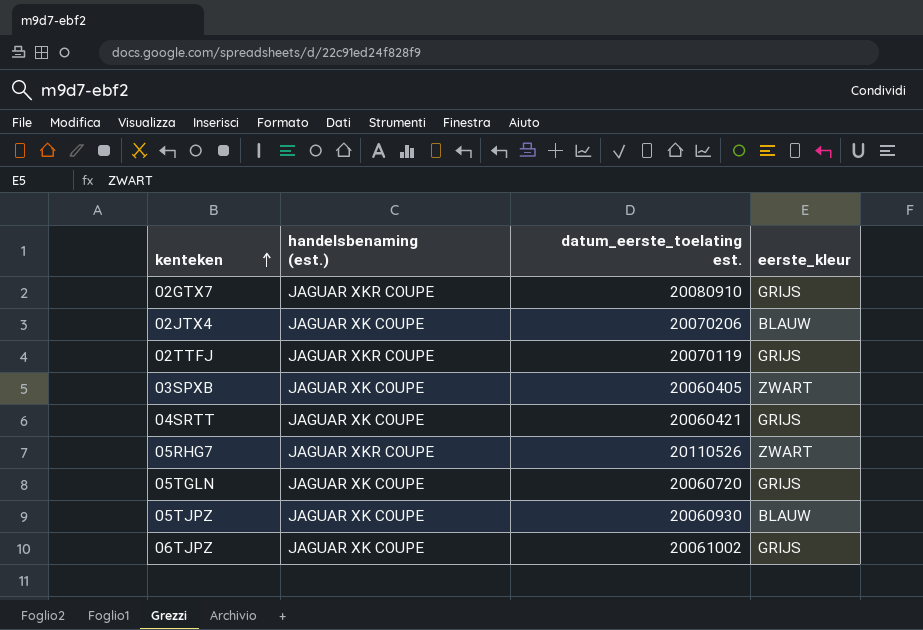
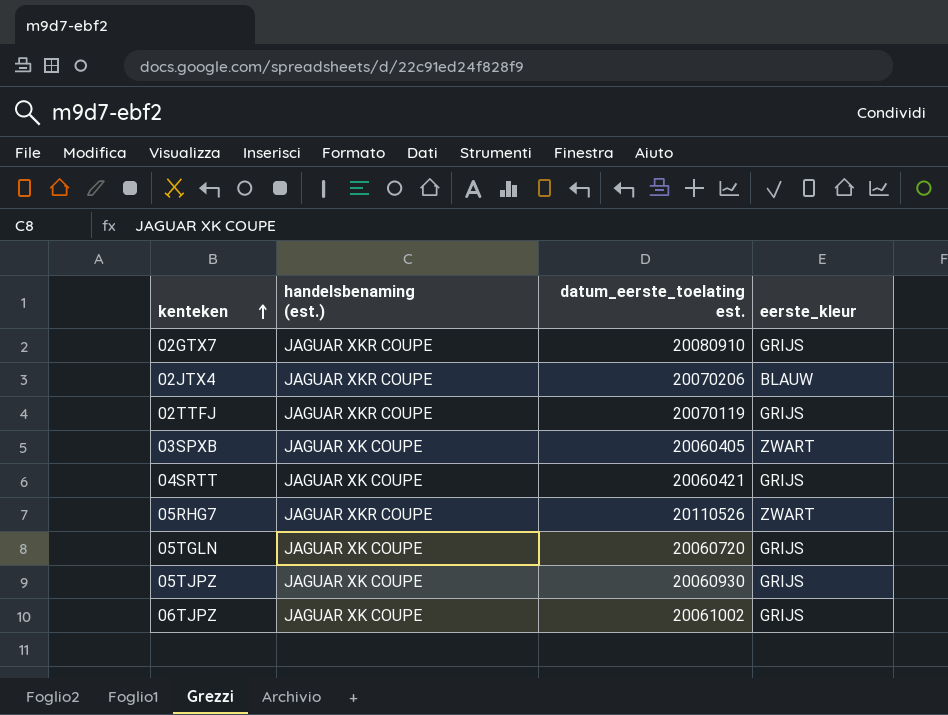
02JTX4 | handelsbenaming (est.): JAGUAR XK COUPE -> JAGUAR XKR COUPE
05TJPZ | eerste_kleur: BLAUW -> GRIJS

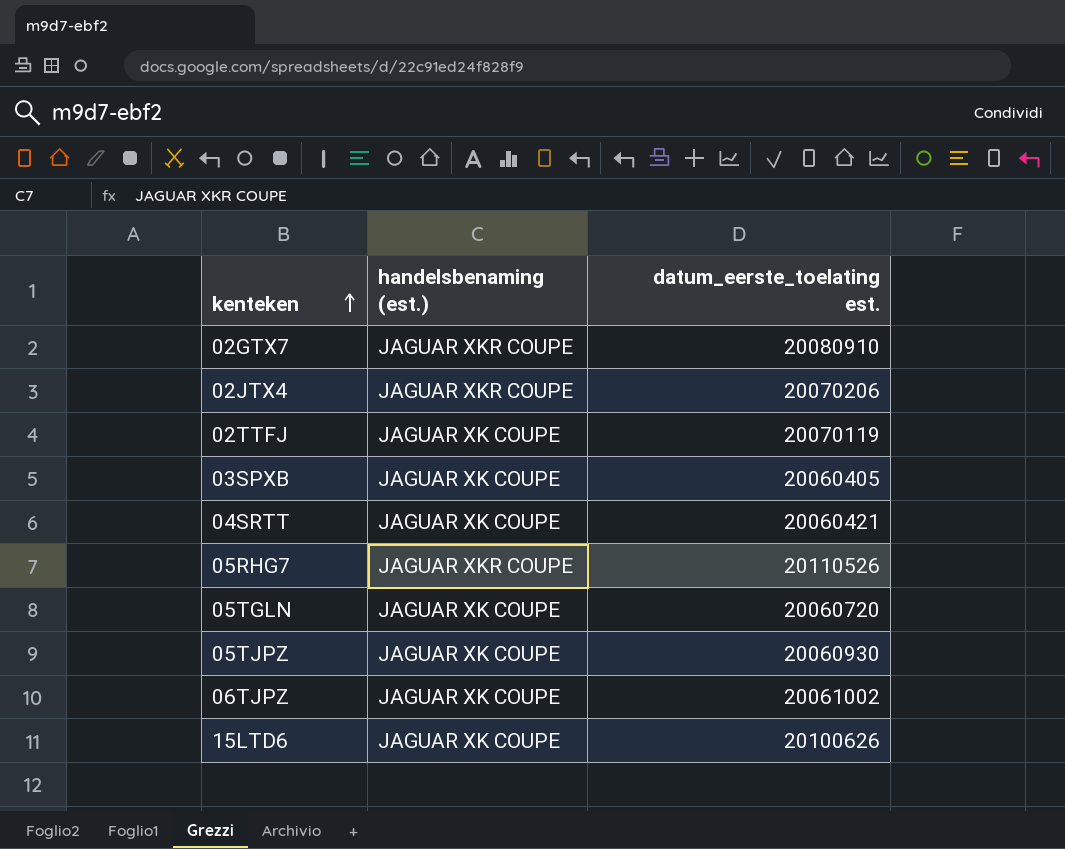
column eerste_kleur | position: 4 -> none
02TTFJ | handelsbenaming (est.): JAGUAR XKR COUPE -> JAGUAR XK COUPE
row 15LTD6: none -> JAGUAR XK COUPE | 20100626

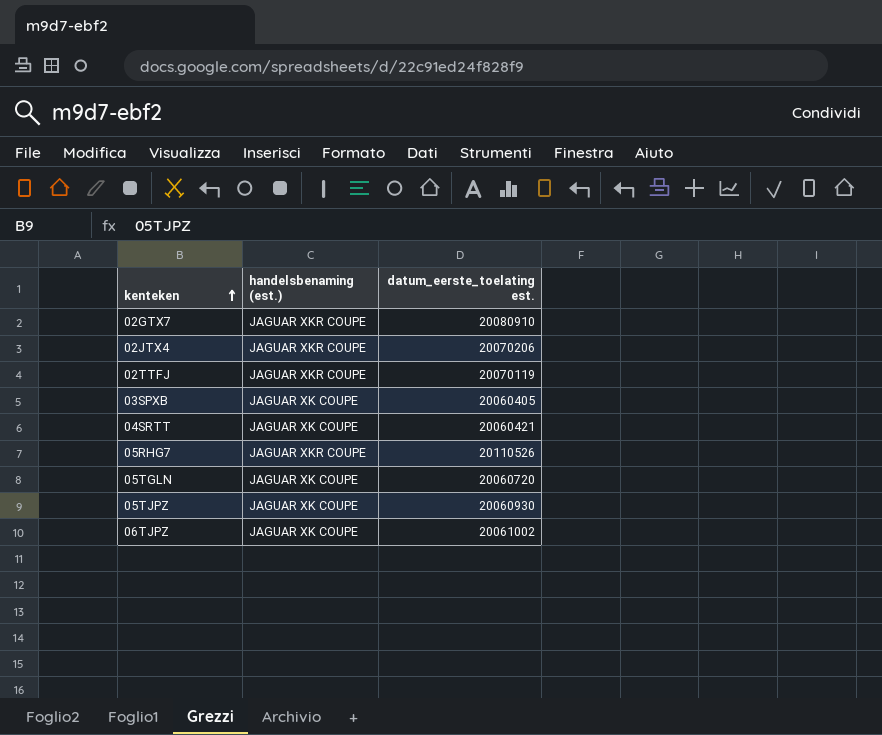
row 15LTD6: JAGUAR XK COUPE | 20100626 -> none
02TTFJ | handelsbenaming (est.): JAGUAR XK COUPE -> JAGUAR XKR COUPE

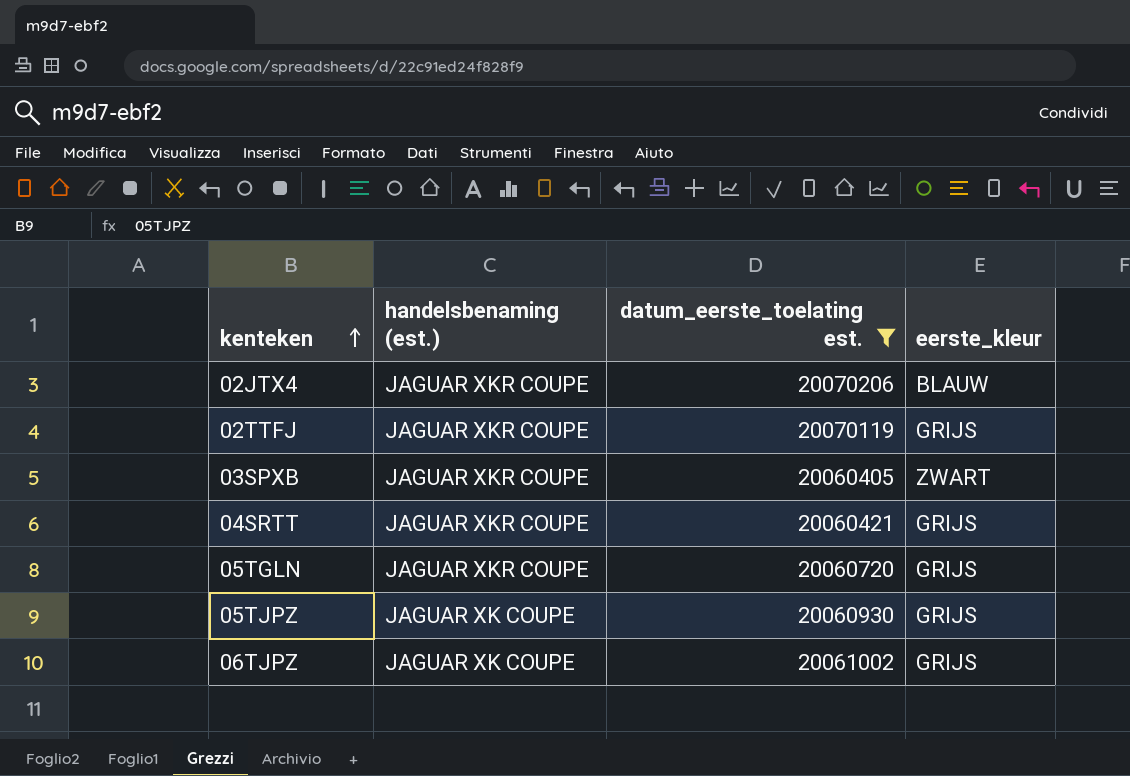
filter: none -> datum_eerste_toelating est. <= 20070206
column eerste_kleur | position: none -> 4
03SPXB | handelsbenaming (est.): JAGUAR XK COUPE -> JAGUAR XKR COUPE
04SRTT | handelsbenaming (est.): JAGUAR XK COUPE -> JAGUAR XKR COUPE
05TGLN | handelsbenaming (est.): JAGUAR XK COUPE -> JAGUAR XKR COUPE

